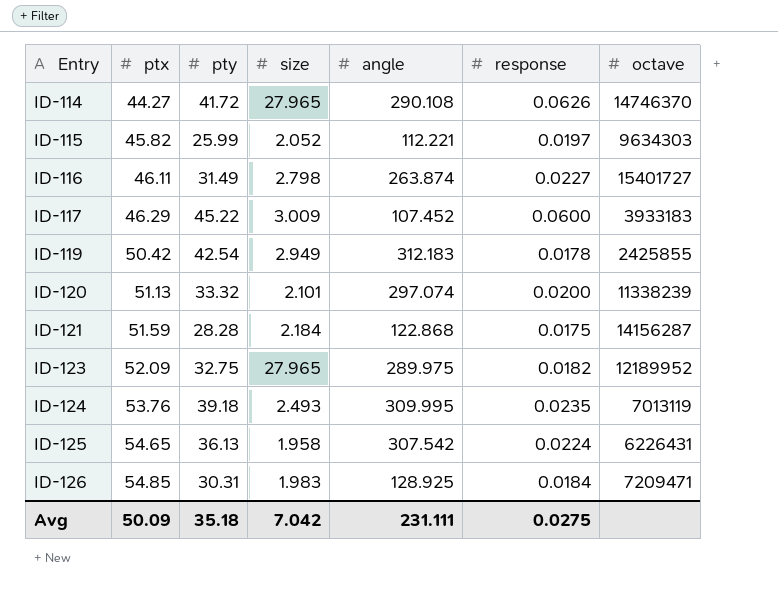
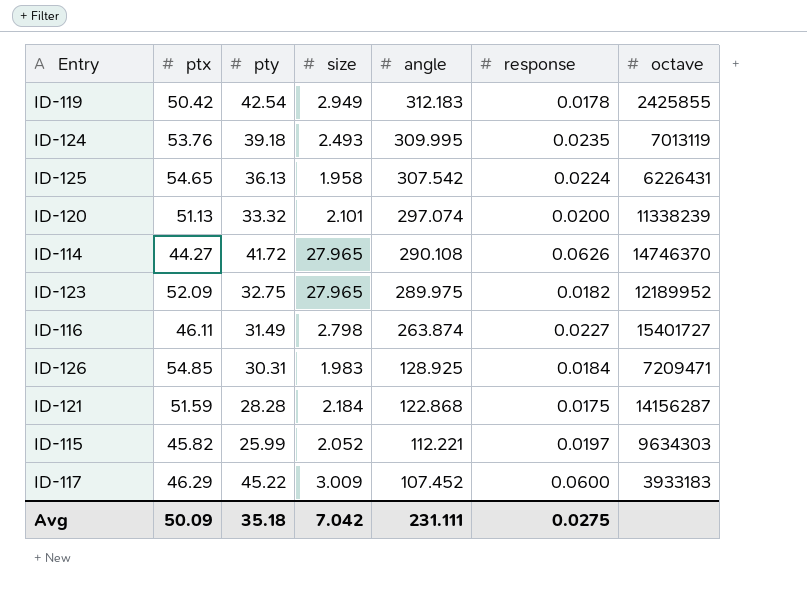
row order: Entry ascending -> angle descending

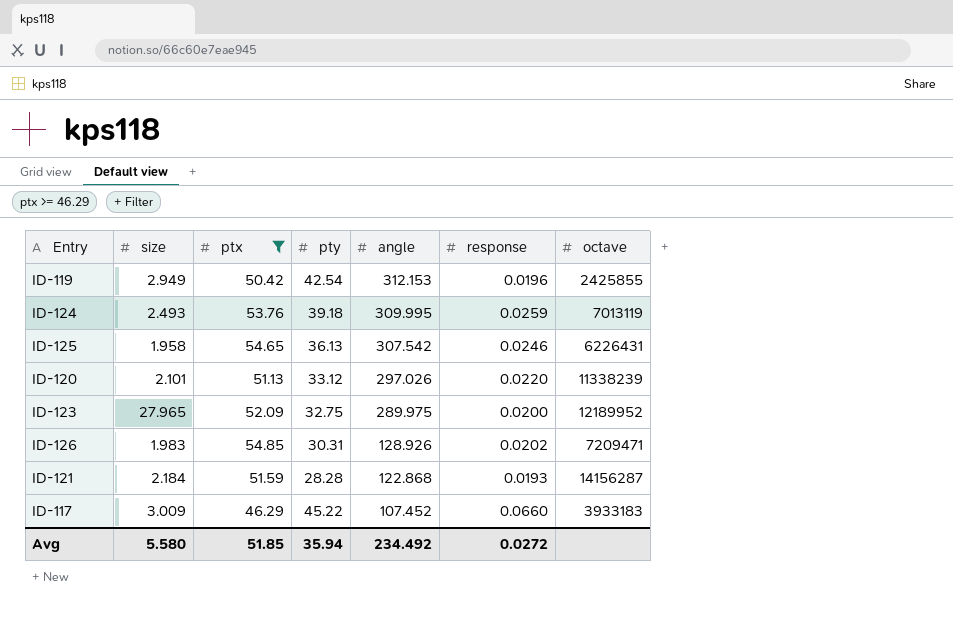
filter: none -> ptx >= 46.29
column size | position: 4 -> 2
ID-119 | angle: 312.183 -> 312.153
ID-119 | response: 0.0178 -> 0.0196
ID-124 | response: 0.0235 -> 0.0259
ID-125 | response: 0.0224 -> 0.0246
ID-120 | pty: 33.32 -> 33.12
ID-120 | angle: 297.074 -> 297.026
ID-120 | response: 0.0200 -> 0.0220
ID-123 | response: 0.0182 -> 0.0200
ID-126 | angle: 128.925 -> 128.926
ID-126 | response: 0.0184 -> 0.0202
ID-121 | response: 0.0175 -> 0.0193
ID-117 | response: 0.0600 -> 0.0660
Avg | size: 7.042 -> 5.580
Avg | ptx: 50.09 -> 51.85
Avg | pty: 35.18 -> 35.94
Avg | angle: 231.111 -> 234.492
Avg | response: 0.0275 -> 0.0272

